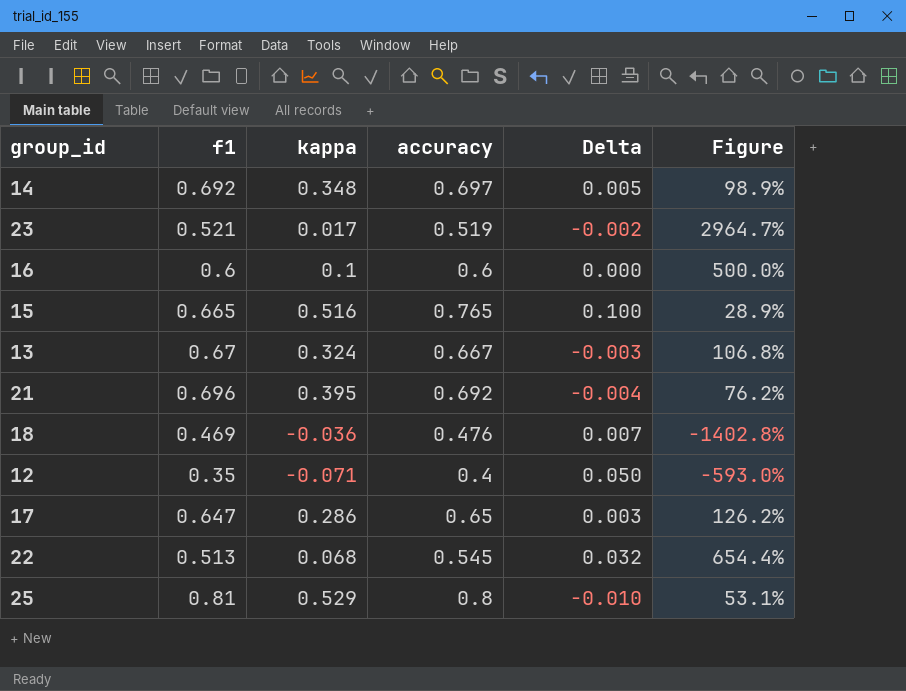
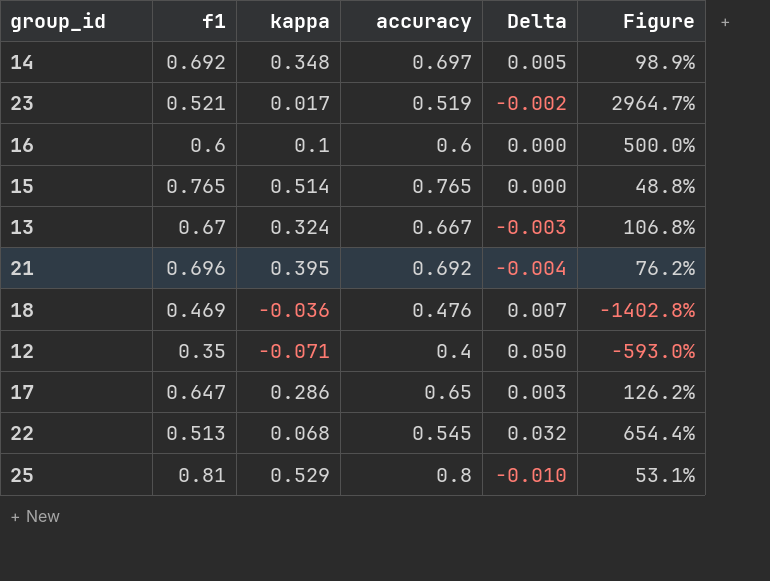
15 | f1: 0.665 -> 0.765
15 | kappa: 0.516 -> 0.514
15 | Delta: 0.100 -> 0.000
15 | Figure: 28.9% -> 48.8%

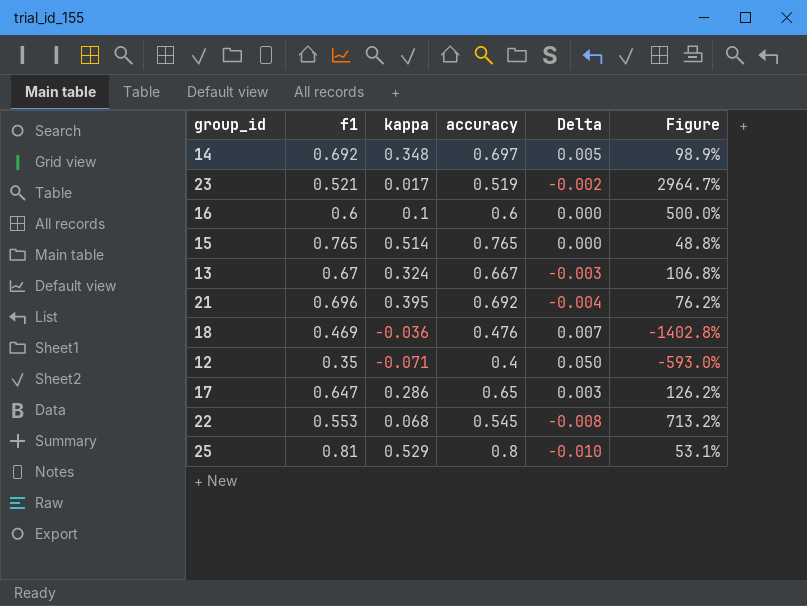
22 | f1: 0.513 -> 0.553
22 | Delta: 0.032 -> -0.008
22 | Figure: 654.4% -> 713.2%

